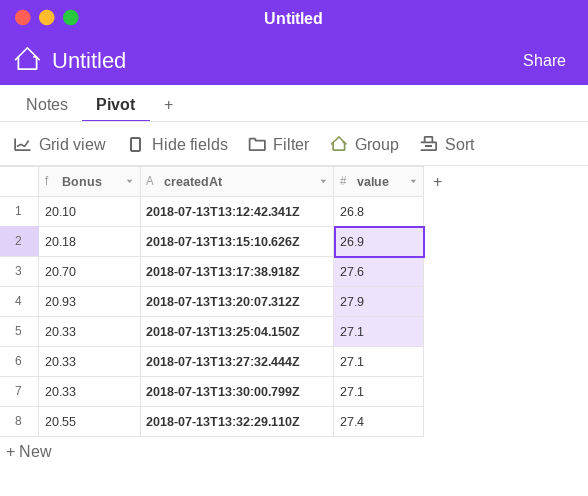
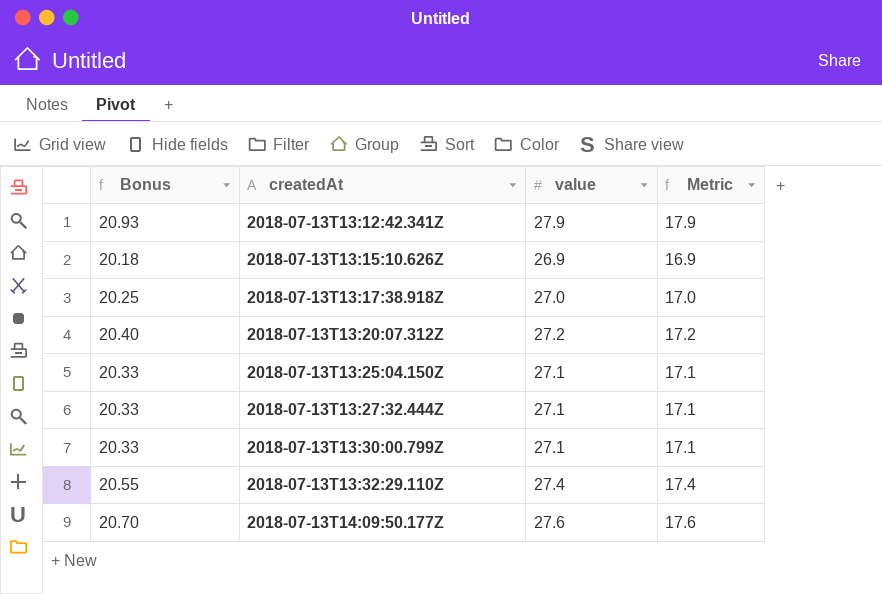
column Metric | formula: none -> [value] - 10
2018-07-13T13:12:42.341Z | Bonus: 20.10 -> 20.93
2018-07-13T13:12:42.341Z | value: 26.8 -> 27.9
2018-07-13T13:17:38.918Z | Bonus: 20.70 -> 20.25
2018-07-13T13:17:38.918Z | value: 27.6 -> 27.0
2018-07-13T13:20:07.312Z | Bonus: 20.93 -> 20.40
2018-07-13T13:20:07.312Z | value: 27.9 -> 27.2
row 2018-07-13T14:09:50.177Z: none -> 20.70 | 27.6 | 17.6

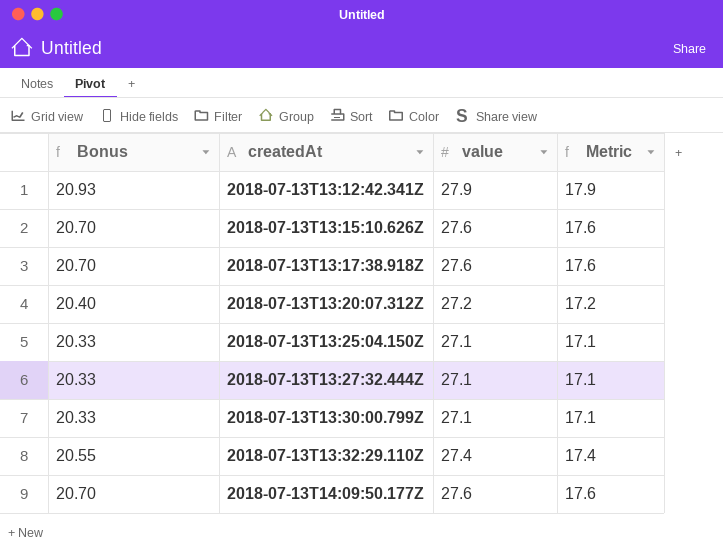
2018-07-13T13:15:10.626Z | Bonus: 20.18 -> 20.70
2018-07-13T13:15:10.626Z | value: 26.9 -> 27.6
2018-07-13T13:15:10.626Z | Metric: 16.9 -> 17.6
2018-07-13T13:17:38.918Z | Bonus: 20.25 -> 20.70
2018-07-13T13:17:38.918Z | value: 27.0 -> 27.6
2018-07-13T13:17:38.918Z | Metric: 17.0 -> 17.6

